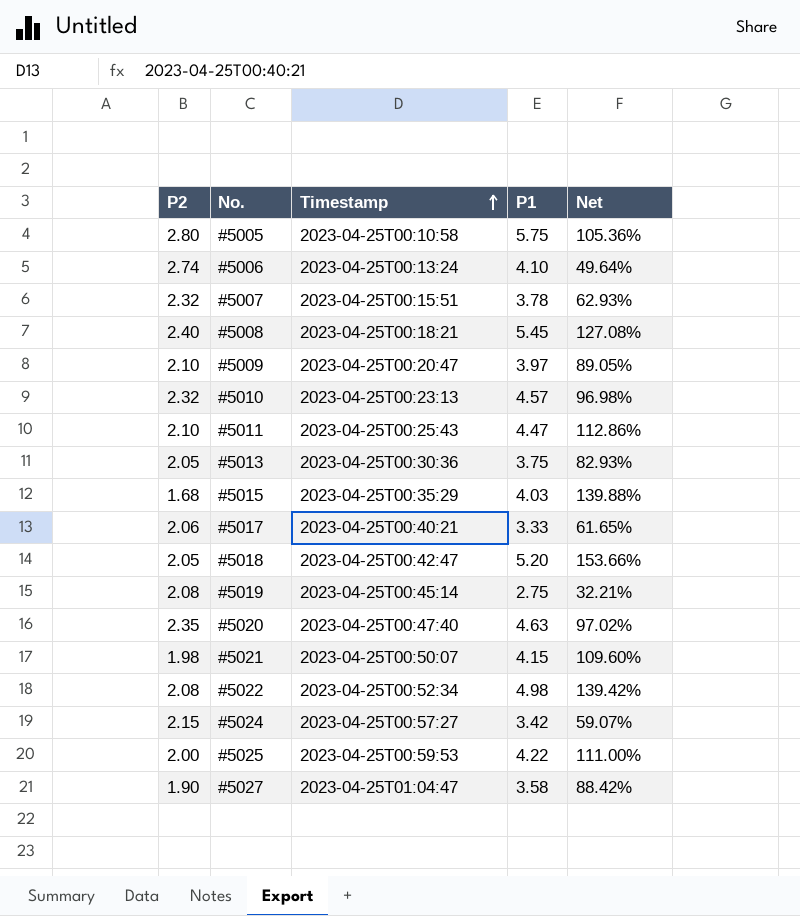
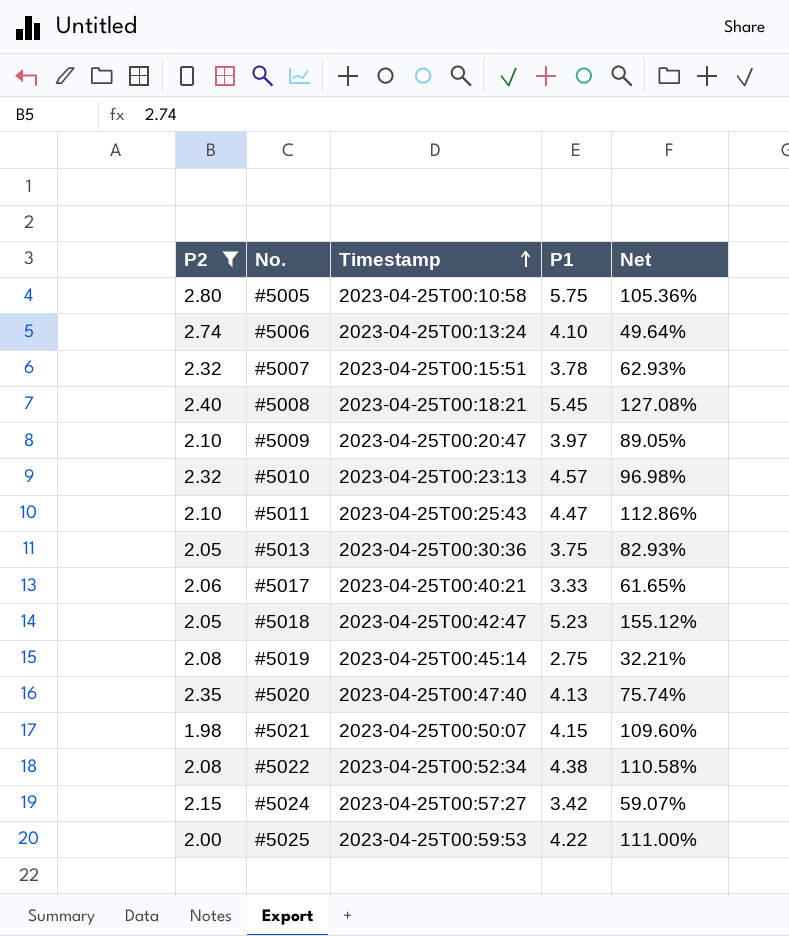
filter: none -> P2 >= 1.98
#5018 | P1: 5.20 -> 5.23
#5018 | Net: 153.66% -> 155.12%
#5020 | P1: 4.63 -> 4.13
#5020 | Net: 97.02% -> 75.74%
#5022 | P1: 4.98 -> 4.38
#5022 | Net: 139.42% -> 110.58%

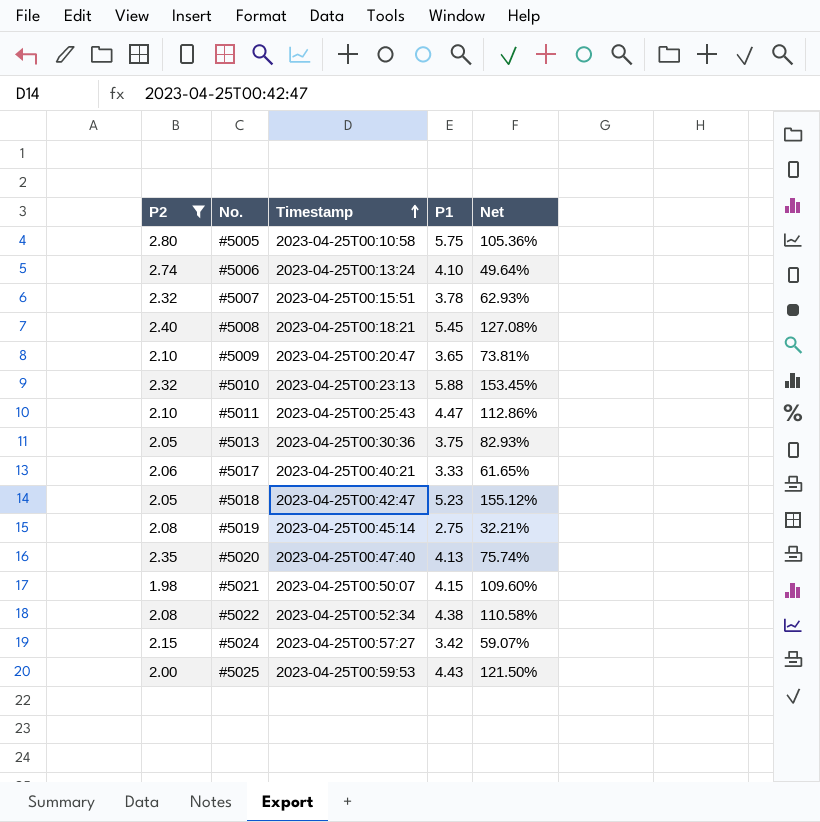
#5009 | P1: 3.97 -> 3.65
#5009 | Net: 89.05% -> 73.81%
#5010 | P1: 4.57 -> 5.88
#5010 | Net: 96.98% -> 153.45%
#5025 | P1: 4.22 -> 4.43
#5025 | Net: 111.00% -> 121.50%

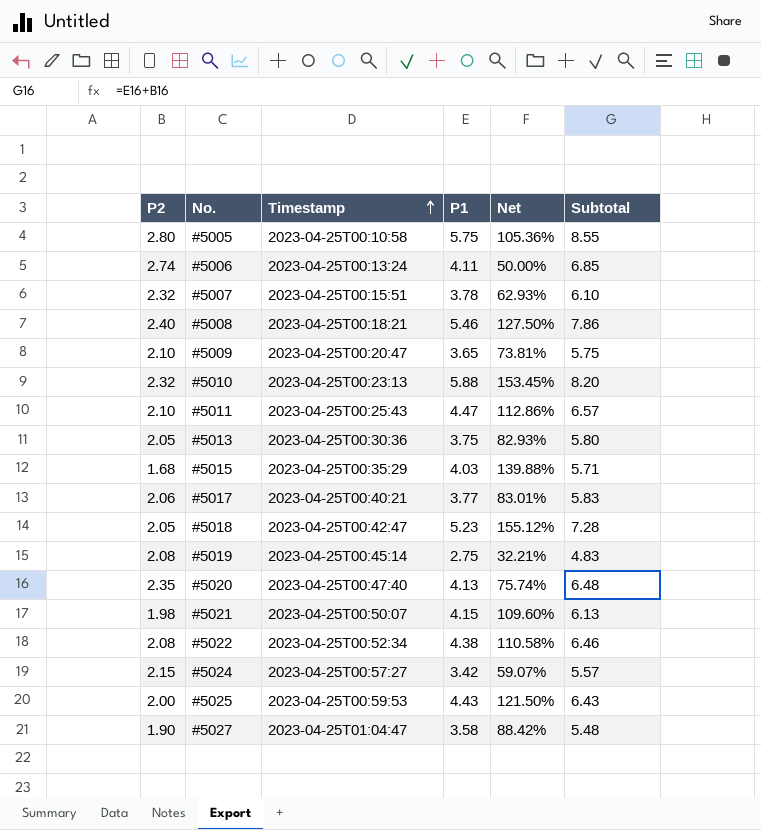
filter: P2 >= 1.98 -> none
column Subtotal | formula: none -> [P2] + [P1]
#5006 | P1: 4.10 -> 4.11
#5006 | Net: 49.64% -> 50.00%
#5008 | P1: 5.45 -> 5.46
#5008 | Net: 127.08% -> 127.50%
#5017 | P1: 3.33 -> 3.77
#5017 | Net: 61.65% -> 83.01%

